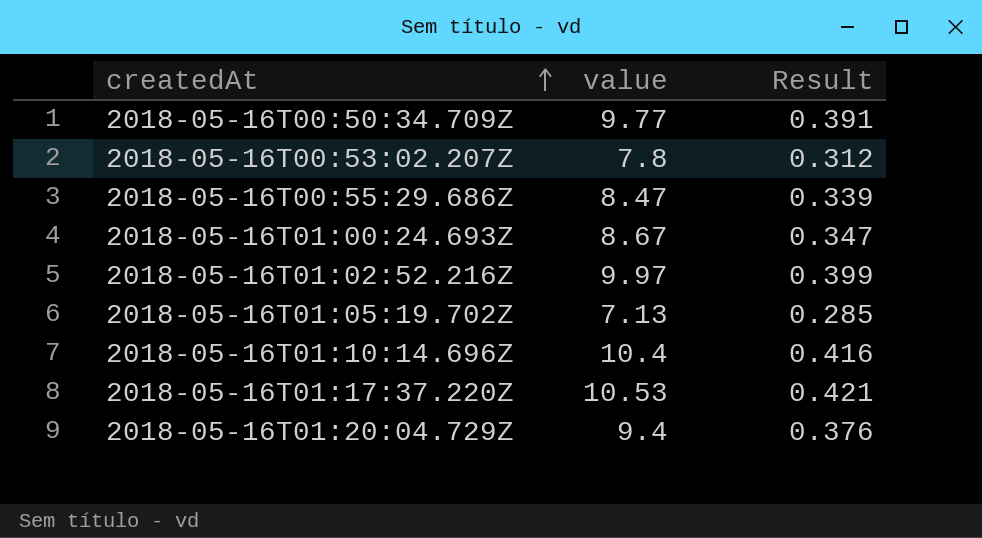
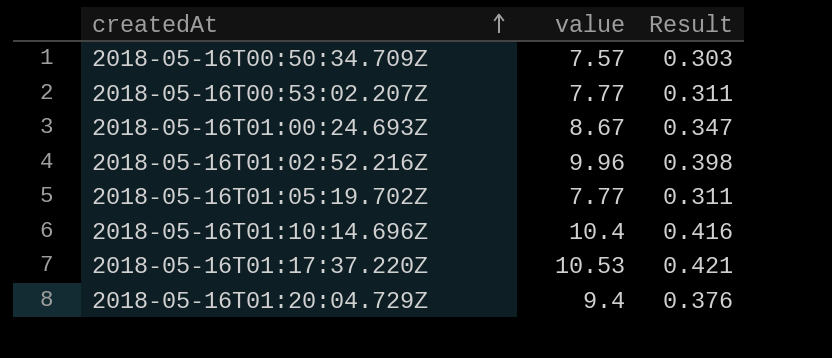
row 2018-05-16T00:55:29.686Z: 8.47 | 0.339 -> none
2018-05-16T00:50:34.709Z | value: 9.77 -> 7.57
2018-05-16T00:50:34.709Z | Result: 0.391 -> 0.303
2018-05-16T00:53:02.207Z | value: 7.8 -> 7.77
2018-05-16T00:53:02.207Z | Result: 0.312 -> 0.311
2018-05-16T01:02:52.216Z | value: 9.97 -> 9.96
2018-05-16T01:02:52.216Z | Result: 0.399 -> 0.398
2018-05-16T01:05:19.702Z | value: 7.13 -> 7.77
2018-05-16T01:05:19.702Z | Result: 0.285 -> 0.311

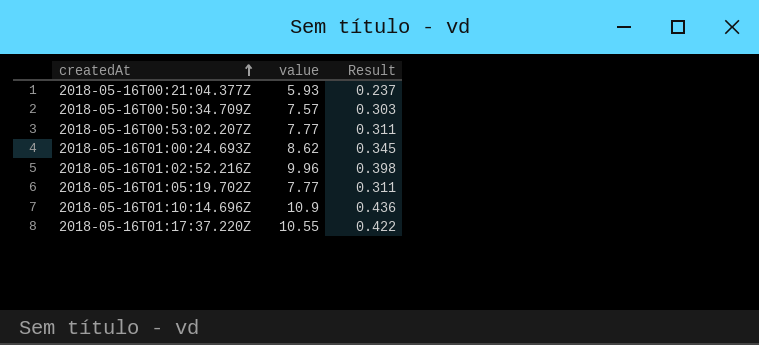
row 2018-05-16T01:20:04.729Z: 9.4 | 0.376 -> none
row 2018-05-16T00:21:04.377Z: none -> 5.93 | 0.237
2018-05-16T01:00:24.693Z | value: 8.67 -> 8.62
2018-05-16T01:00:24.693Z | Result: 0.347 -> 0.345
2018-05-16T01:10:14.696Z | value: 10.4 -> 10.9
2018-05-16T01:10:14.696Z | Result: 0.416 -> 0.436
2018-05-16T01:17:37.220Z | value: 10.53 -> 10.55
2018-05-16T01:17:37.220Z | Result: 0.421 -> 0.422

